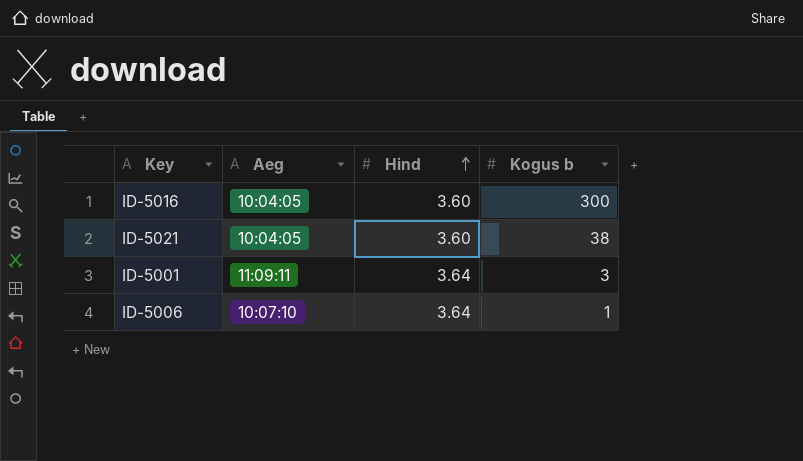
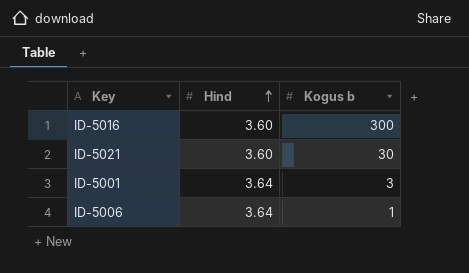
column Aeg | position: 2 -> none
ID-5021 | Kogus b: 38 -> 30

